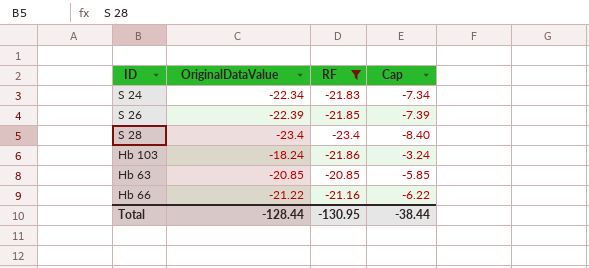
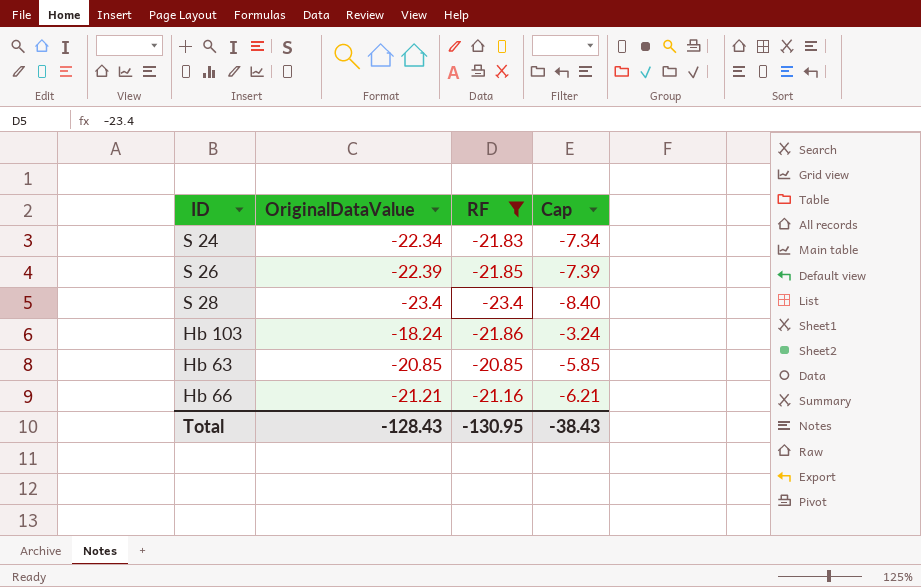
Hb 66 | OriginalDataValue: -21.22 -> -21.21
Hb 66 | Cap: -6.22 -> -6.21
Total | OriginalDataValue: -128.44 -> -128.43
Total | Cap: -38.44 -> -38.43

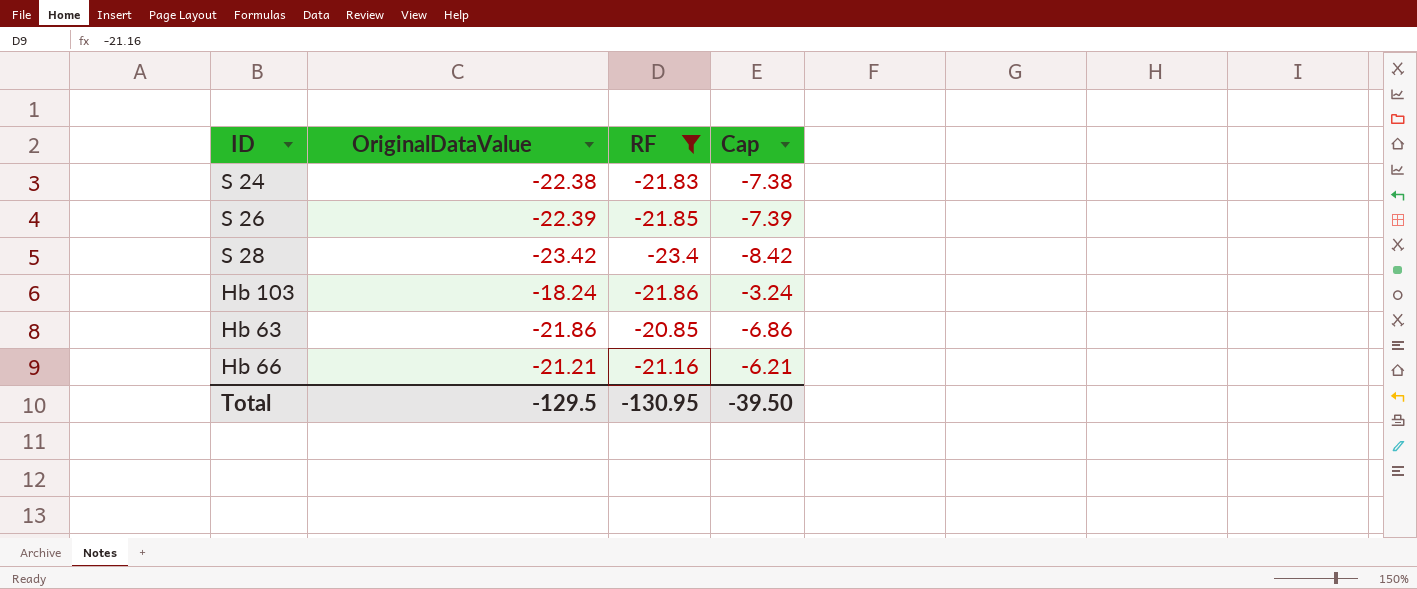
S 24 | OriginalDataValue: -22.34 -> -22.38
S 24 | Cap: -7.34 -> -7.38
S 28 | OriginalDataValue: -23.4 -> -23.42
S 28 | Cap: -8.40 -> -8.42
Hb 63 | OriginalDataValue: -20.85 -> -21.86
Hb 63 | Cap: -5.85 -> -6.86
Total | OriginalDataValue: -128.43 -> -129.5
Total | Cap: -38.43 -> -39.50

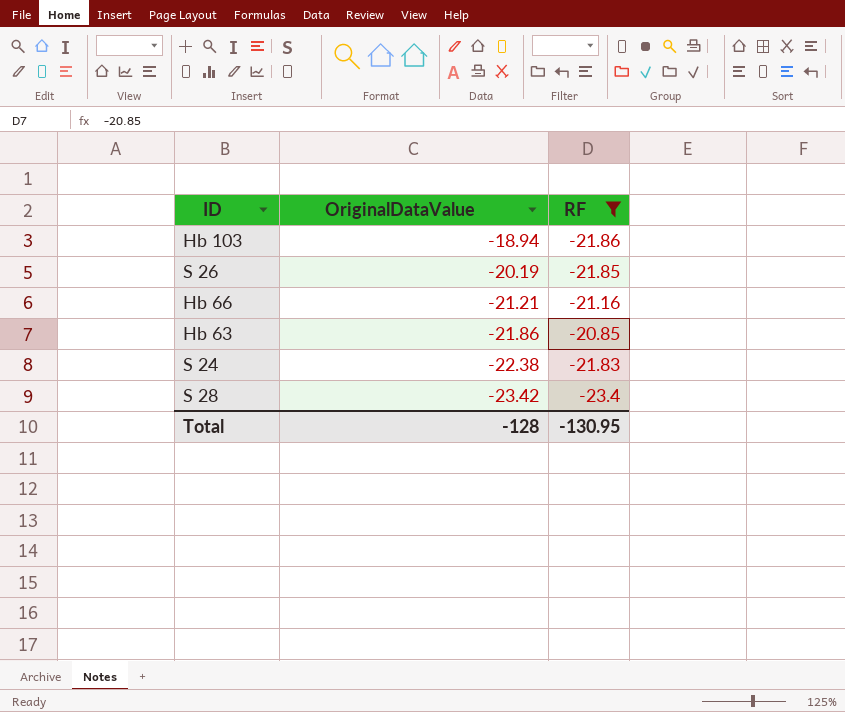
row order: none -> OriginalDataValue descending
column Cap | formula: [OriginalDataValue] + 15 -> none
Hb 103 | OriginalDataValue: -18.24 -> -18.94
S 26 | OriginalDataValue: -22.39 -> -20.19
Total | OriginalDataValue: -129.5 -> -128

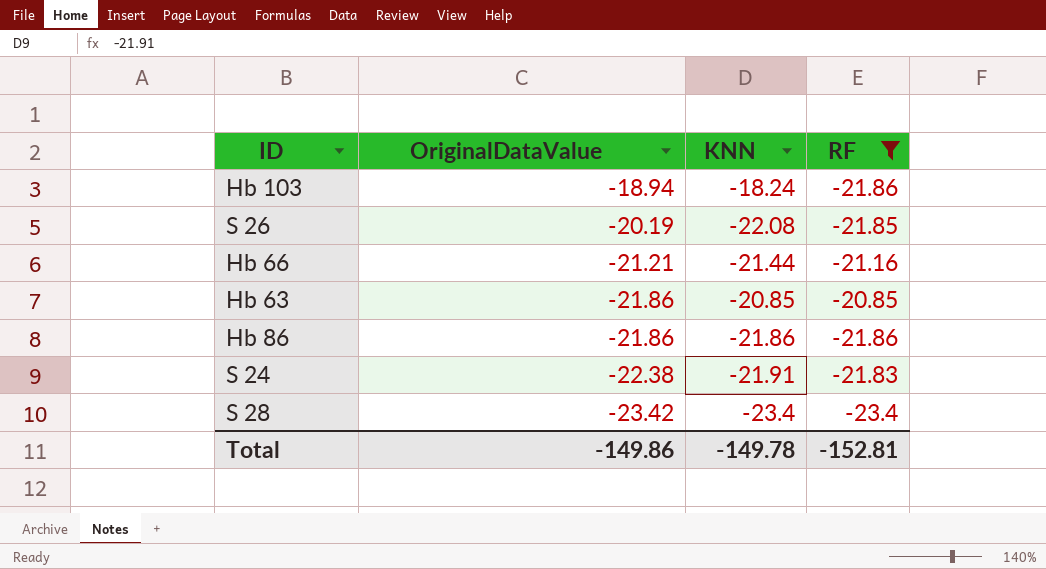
column KNN | position: none -> 3
row Hb 86: none -> -21.86 | -21.86 | -21.86
Total | OriginalDataValue: -128 -> -149.86
Total | RF: -130.95 -> -152.81

